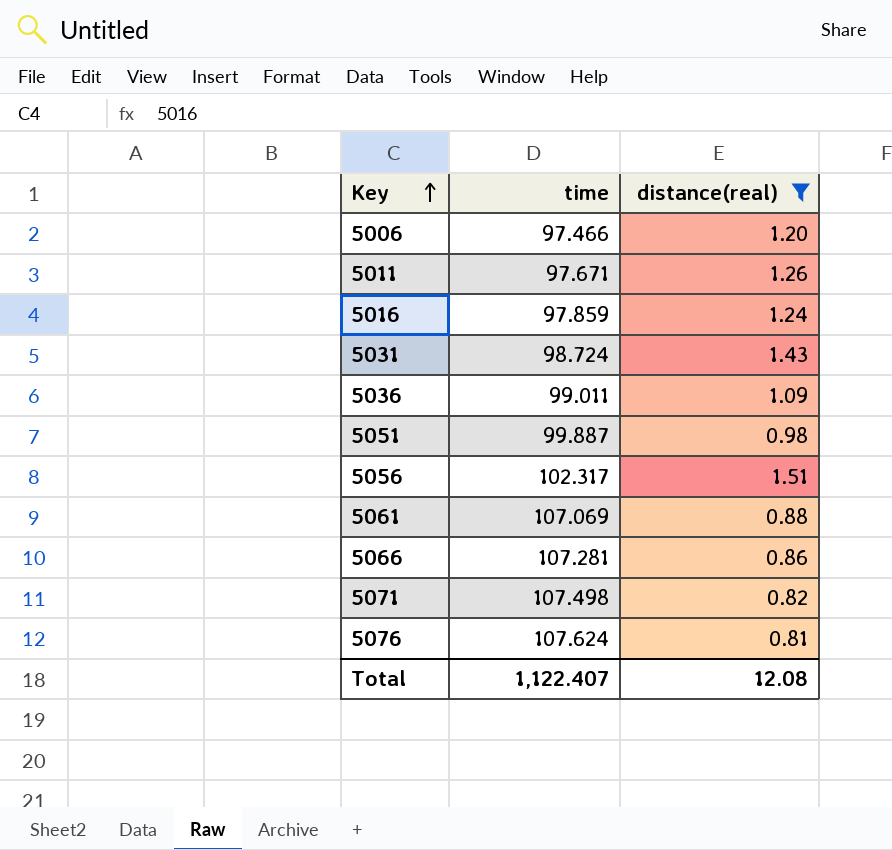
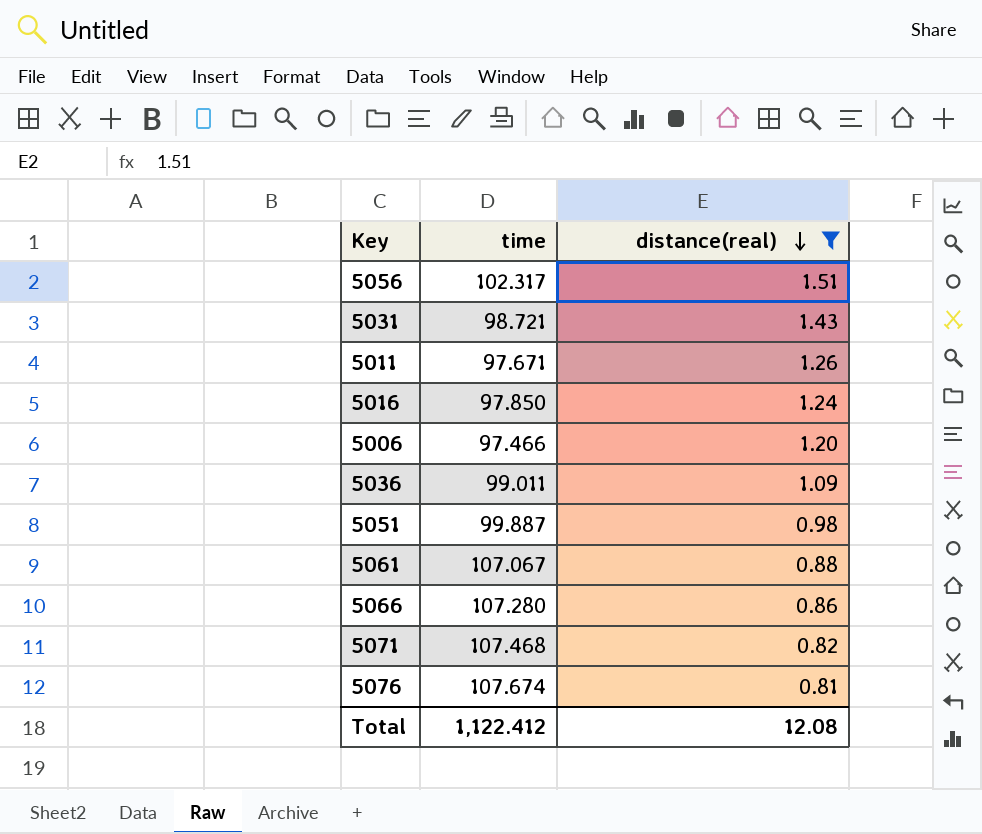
row order: Key ascending -> distance(real) descending
5031 | time: 98.724 -> 98.721
5016 | time: 97.859 -> 97.850
5061 | time: 107.069 -> 107.067
5066 | time: 107.281 -> 107.280
5071 | time: 107.498 -> 107.468
5076 | time: 107.624 -> 107.674
Total | time: 1,122.407 -> 1,122.412

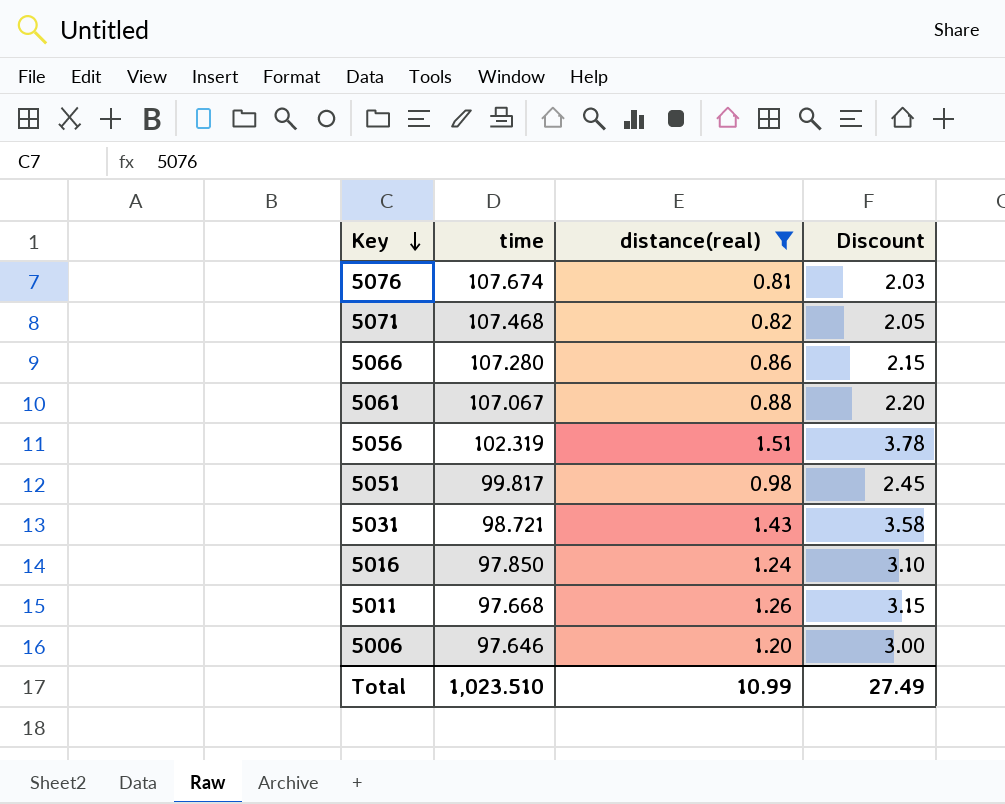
row order: distance(real) descending -> Key descending
column Discount | formula: none -> [distance(real)] * 2.5
row 5036: 99.011 | 1.09 -> none
5056 | time: 102.317 -> 102.319
5051 | time: 99.887 -> 99.817
5011 | time: 97.671 -> 97.668
5006 | time: 97.466 -> 97.646
Total | time: 1,122.412 -> 1,023.510
Total | distance(real): 12.08 -> 10.99

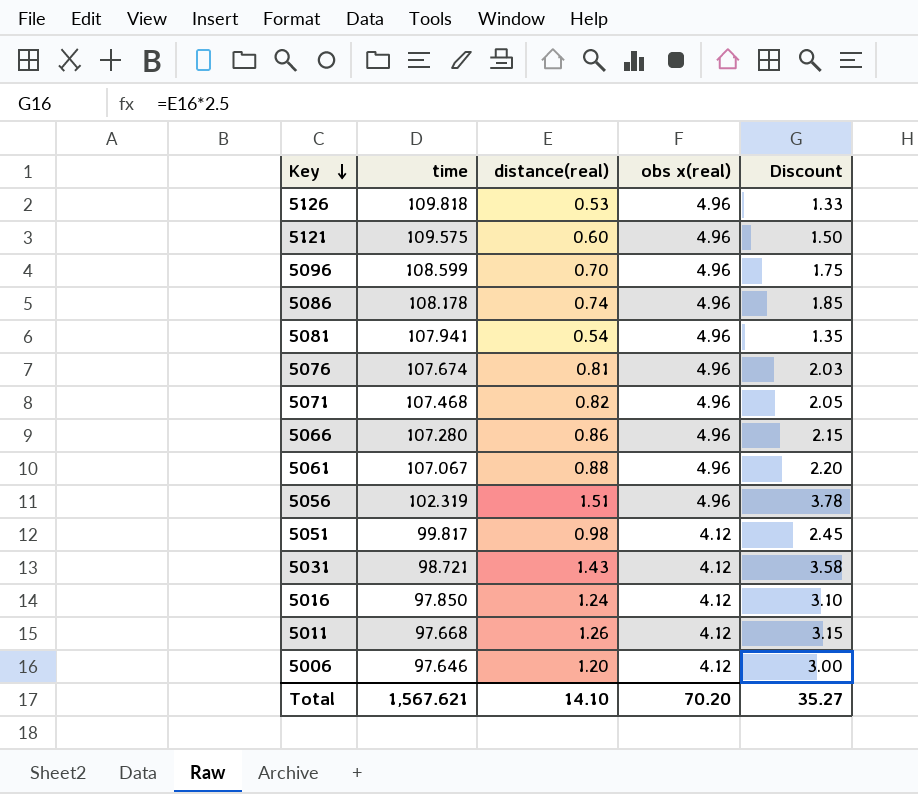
filter: distance(real) >= 0.81 -> none
column obs x(real) | position: none -> 4
Total | time: 1,023.510 -> 1,567.621
Total | distance(real): 10.99 -> 14.10
Total | Discount: 27.49 -> 35.27

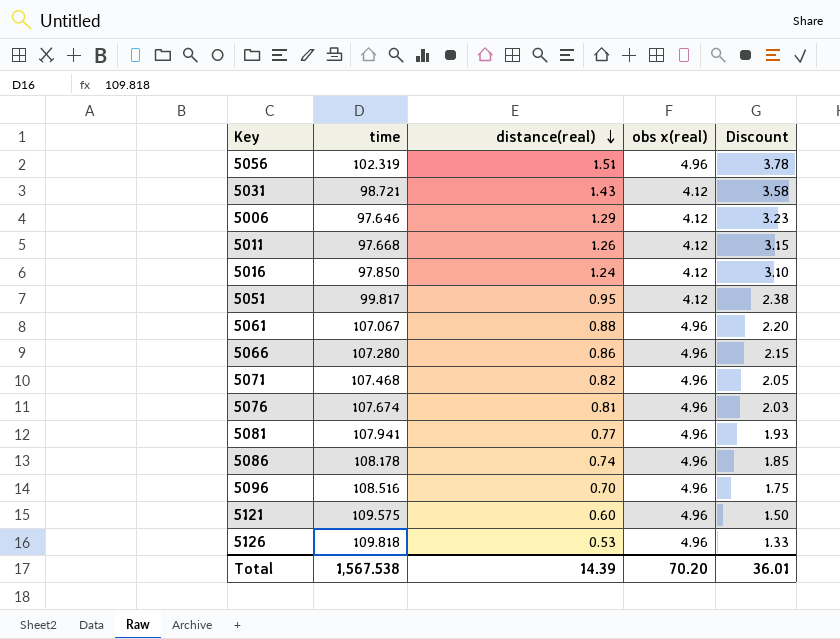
row order: Key descending -> distance(real) descending
5006 | distance(real): 1.20 -> 1.29
5006 | Discount: 3.00 -> 3.23
5051 | distance(real): 0.98 -> 0.95
5051 | Discount: 2.45 -> 2.38
5081 | distance(real): 0.54 -> 0.77
5081 | Discount: 1.35 -> 1.93
5096 | time: 108.599 -> 108.516
Total | time: 1,567.621 -> 1,567.538
Total | distance(real): 14.10 -> 14.39
Total | Discount: 35.27 -> 36.01

